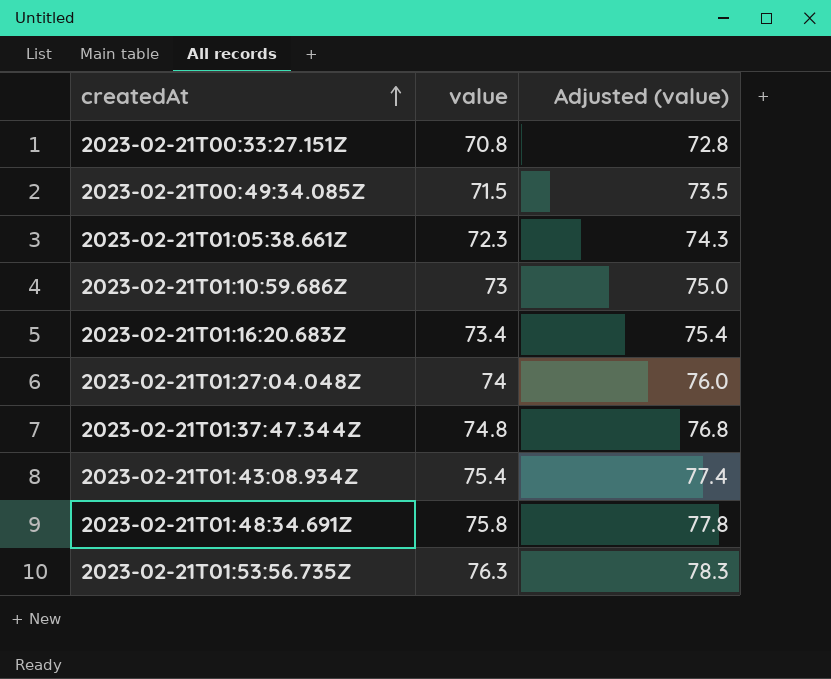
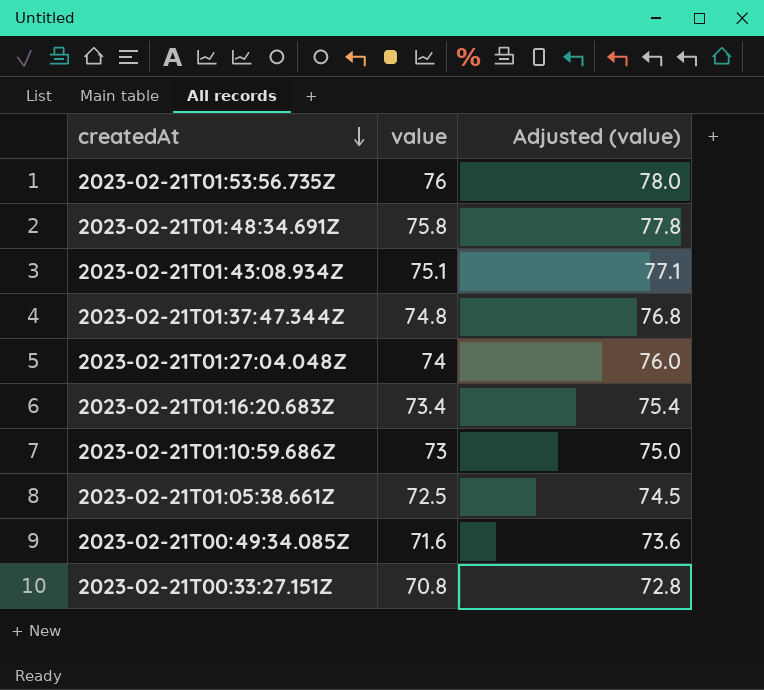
row order: createdAt ascending -> createdAt descending
2023-02-21T01:53:56.735Z | value: 76.3 -> 76
2023-02-21T01:53:56.735Z | Adjusted (value): 78.3 -> 78.0
2023-02-21T01:43:08.934Z | value: 75.4 -> 75.1
2023-02-21T01:43:08.934Z | Adjusted (value): 77.4 -> 77.1
2023-02-21T01:05:38.661Z | value: 72.3 -> 72.5
2023-02-21T01:05:38.661Z | Adjusted (value): 74.3 -> 74.5
2023-02-21T00:49:34.085Z | value: 71.5 -> 71.6
2023-02-21T00:49:34.085Z | Adjusted (value): 73.5 -> 73.6

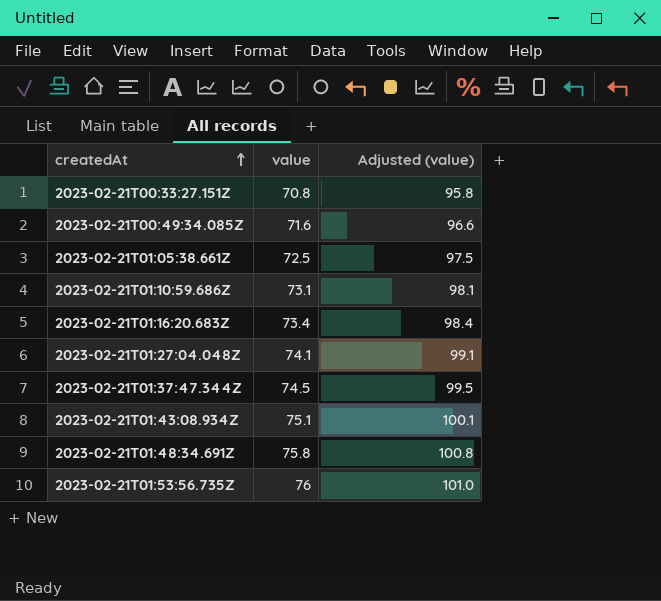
row order: createdAt descending -> createdAt ascending
column Adjusted (value) | formula: [value] + 2 -> [value] + 25
2023-02-21T01:10:59.686Z | value: 73 -> 73.1
2023-02-21T01:27:04.048Z | value: 74 -> 74.1
2023-02-21T01:37:47.344Z | value: 74.8 -> 74.5

